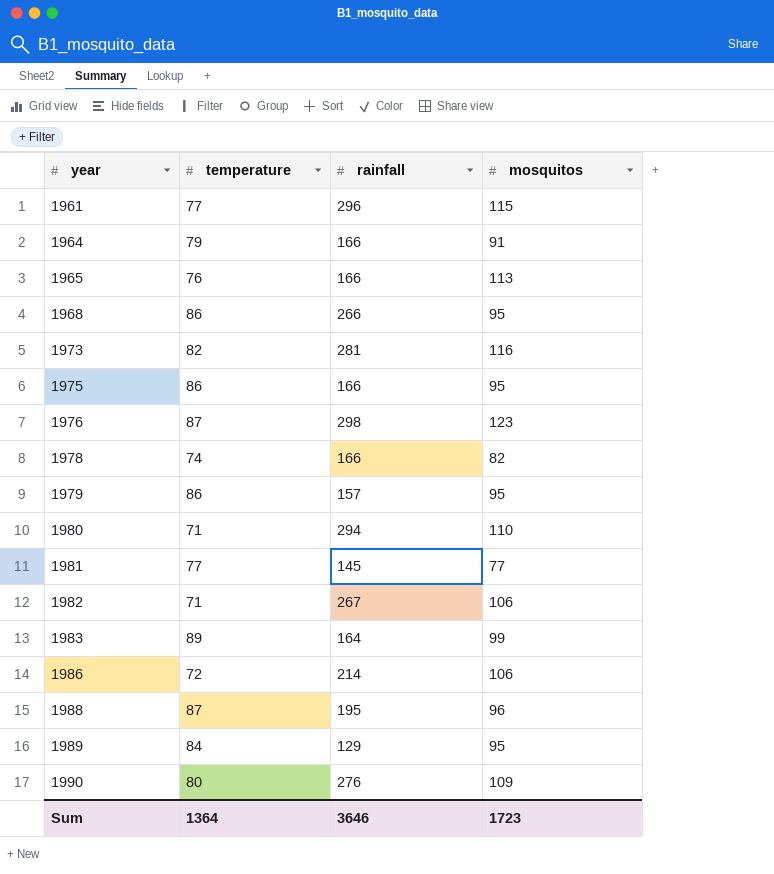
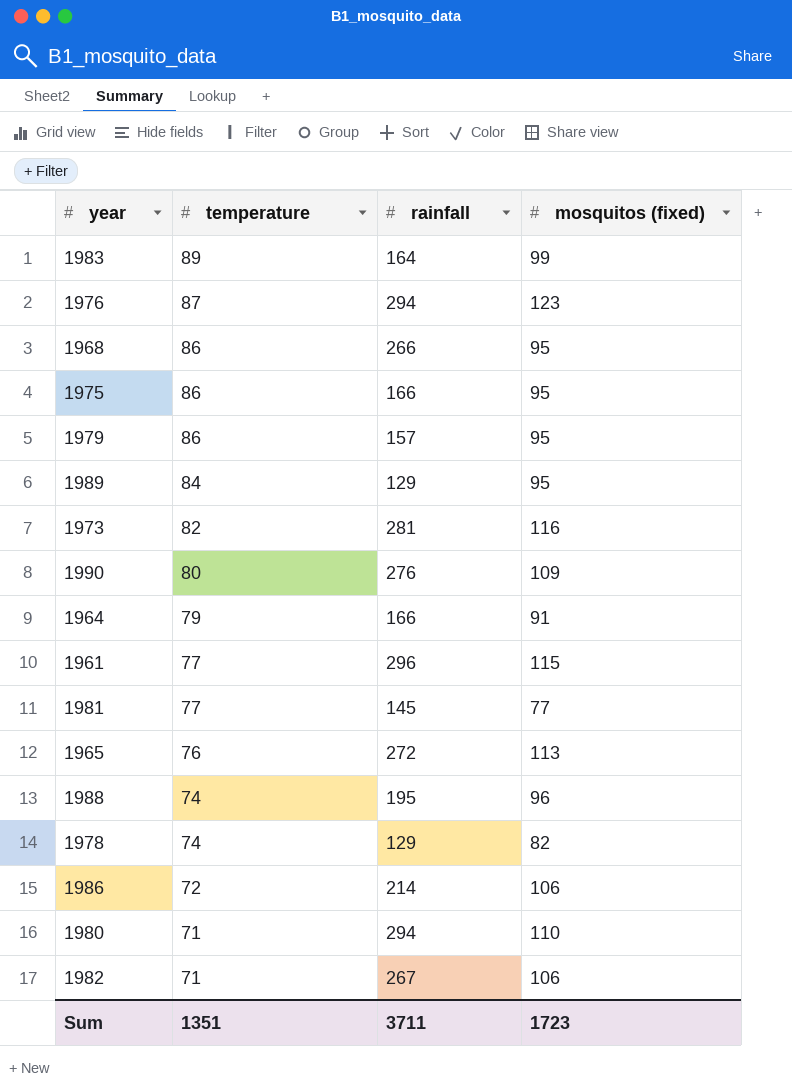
row order: year ascending -> temperature descending
column name: mosquitos -> mosquitos (fixed)
1976 | rainfall: 298 -> 294
1965 | rainfall: 166 -> 272
1988 | temperature: 87 -> 74
1978 | rainfall: 166 -> 129
Sum | temperature: 1364 -> 1351
Sum | rainfall: 3646 -> 3711

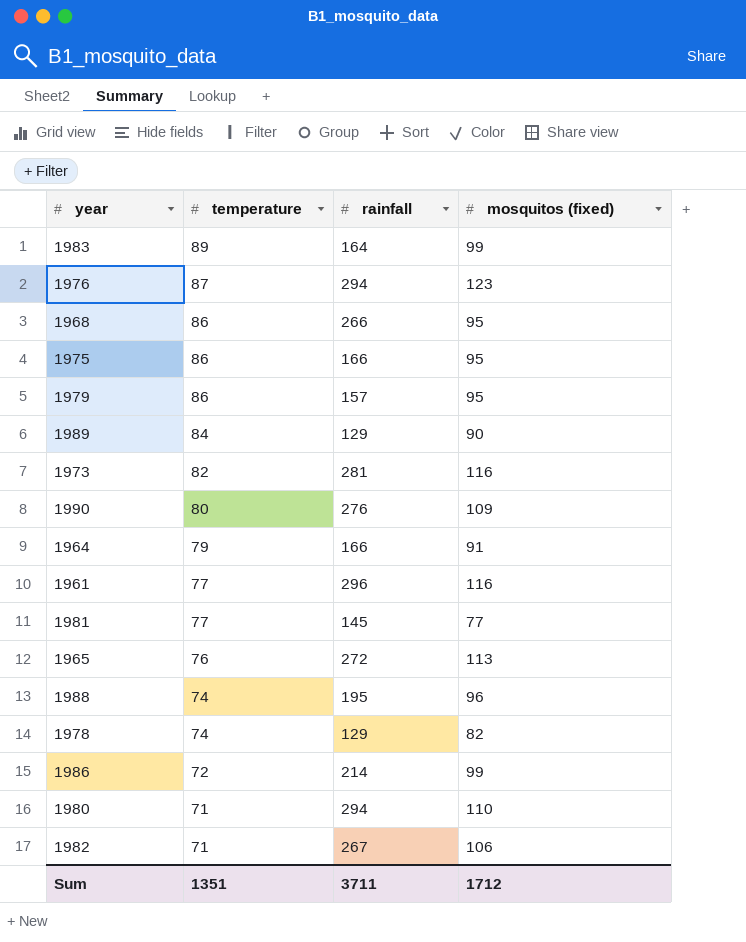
1989 | mosquitos (fixed): 95 -> 90
1961 | mosquitos (fixed): 115 -> 116
1986 | mosquitos (fixed): 106 -> 99
Sum | mosquitos (fixed): 1723 -> 1712

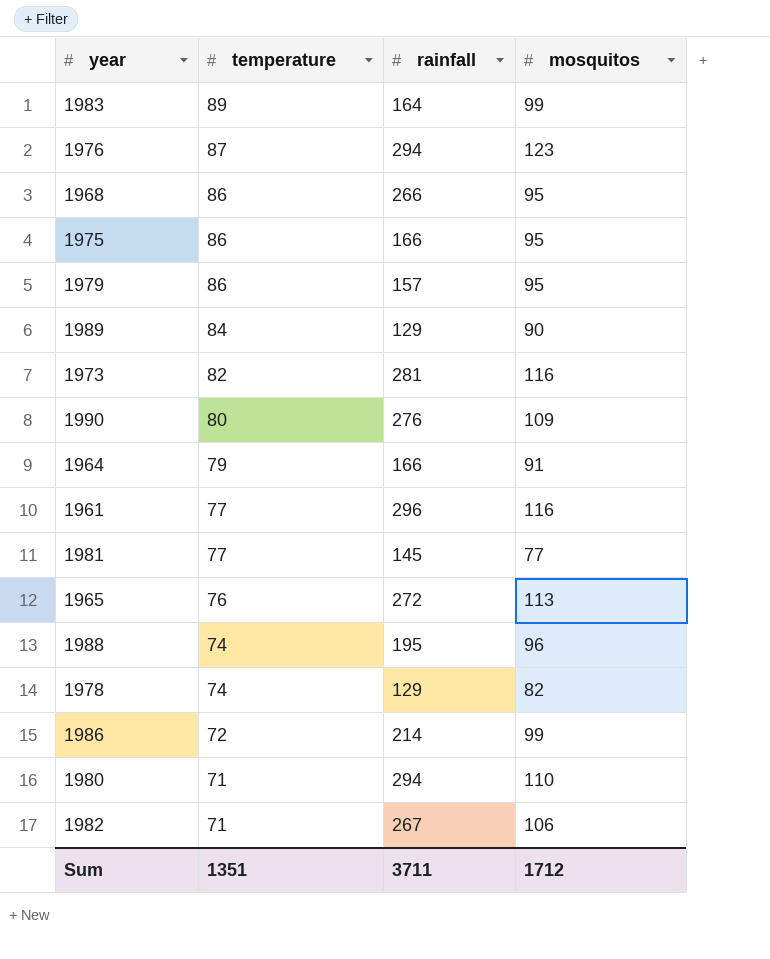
column name: mosquitos (fixed) -> mosquitos

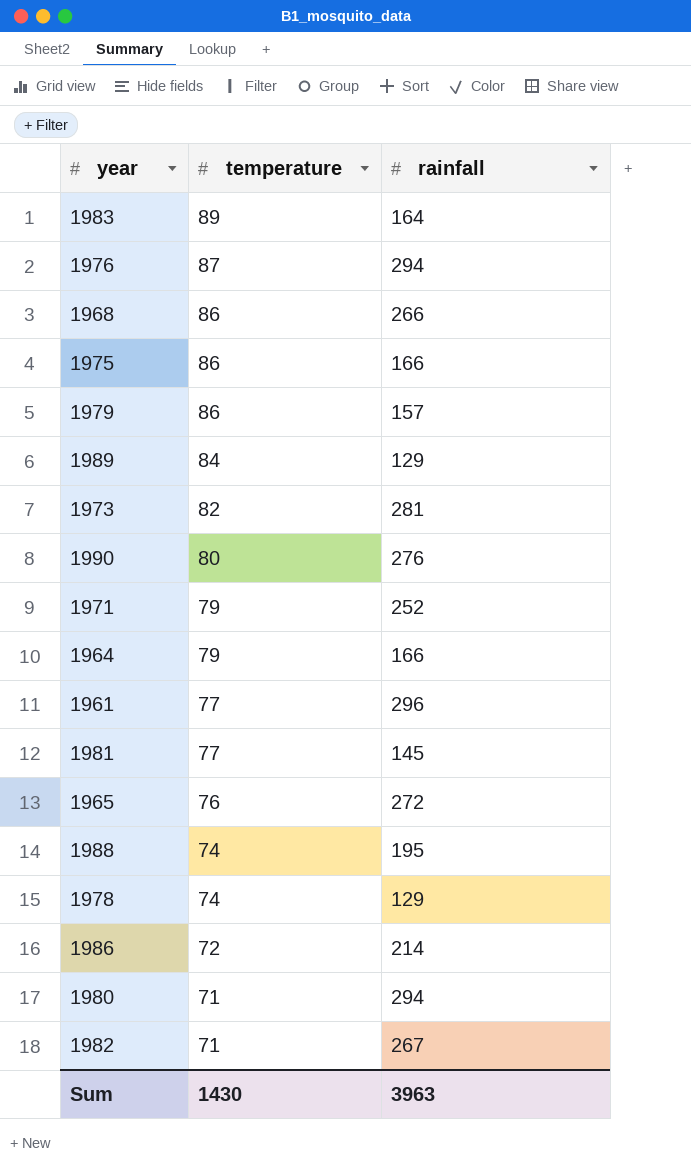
column mosquitos | position: 4 -> none
row 1971: none -> 79 | 252
Sum | temperature: 1351 -> 1430
Sum | rainfall: 3711 -> 3963

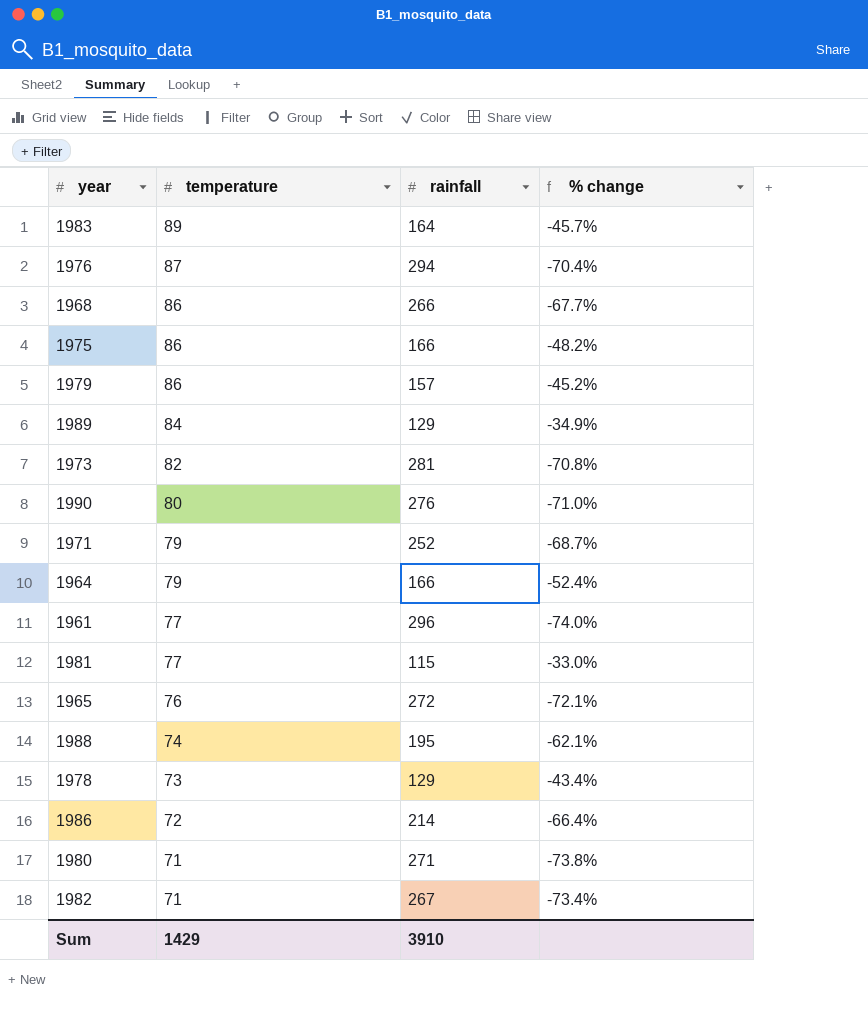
column % change | formula: none -> ([temperature] - [rainfall]) / [rainfall]
1981 | rainfall: 145 -> 115
1978 | temperature: 74 -> 73
1980 | rainfall: 294 -> 271
Sum | temperature: 1430 -> 1429
Sum | rainfall: 3963 -> 3910

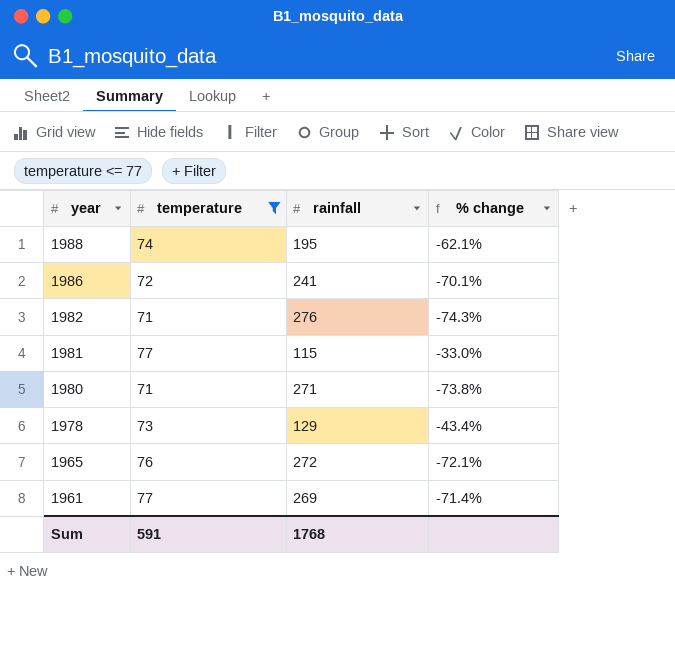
filter: none -> temperature <= 77
row order: temperature descending -> year descending
1986 | rainfall: 214 -> 241
1986 | % change: -66.4% -> -70.1%
1982 | rainfall: 267 -> 276
1982 | % change: -73.4% -> -74.3%
1961 | rainfall: 296 -> 269
1961 | % change: -74.0% -> -71.4%
Sum | temperature: 1429 -> 591
Sum | rainfall: 3910 -> 1768

